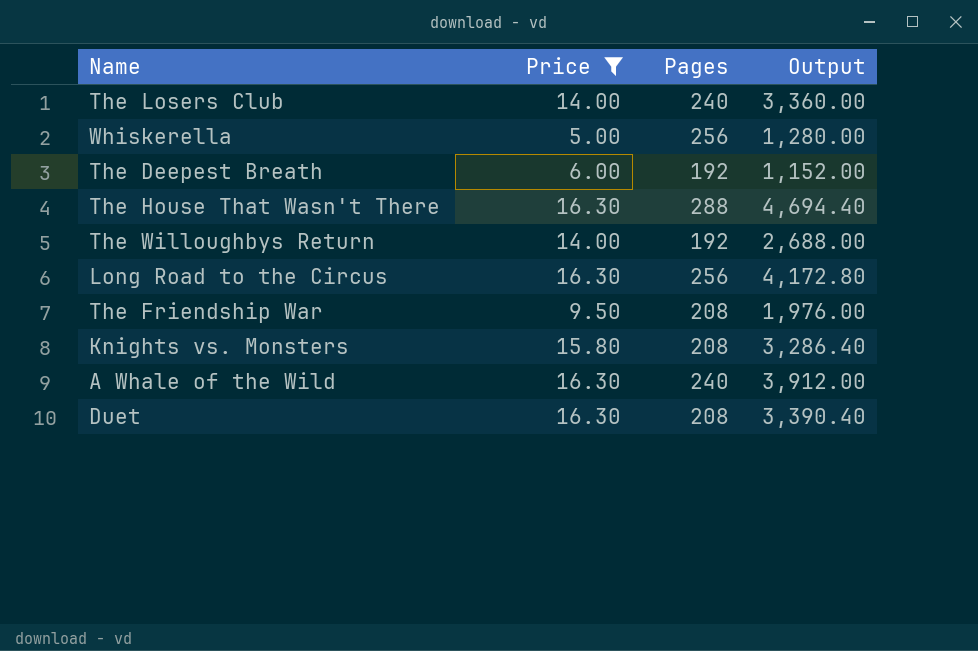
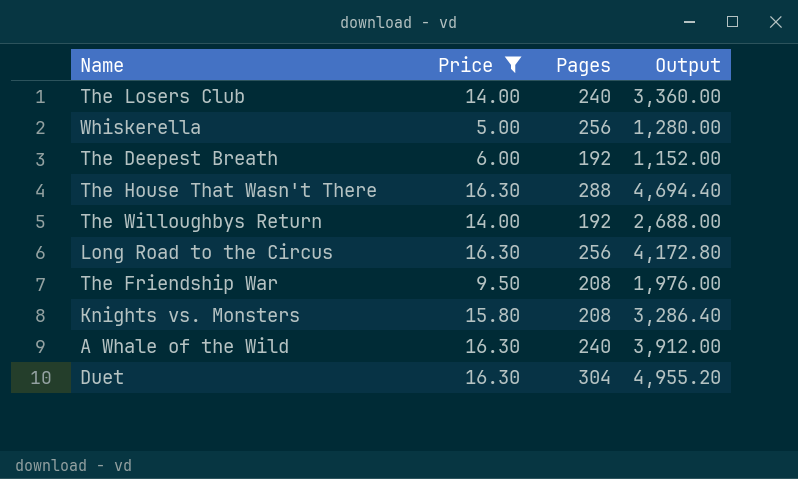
Duet | Pages: 208 -> 304
Duet | Output: 3,390.40 -> 4,955.20

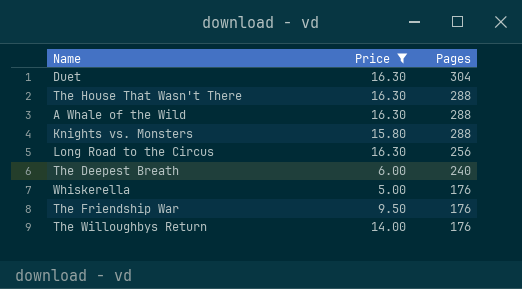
row order: none -> Pages descending
column Output | formula: [Price] * [Pages] -> none
row The Losers Club: 14.00 | 240 | 3,360.00 -> none
A Whale of the Wild | Pages: 240 -> 288
Knights vs. Monsters | Pages: 208 -> 288
The Deepest Breath | Pages: 192 -> 240
Whiskerella | Pages: 256 -> 176
The Friendship War | Pages: 208 -> 176
The Willoughbys Return | Pages: 192 -> 176

